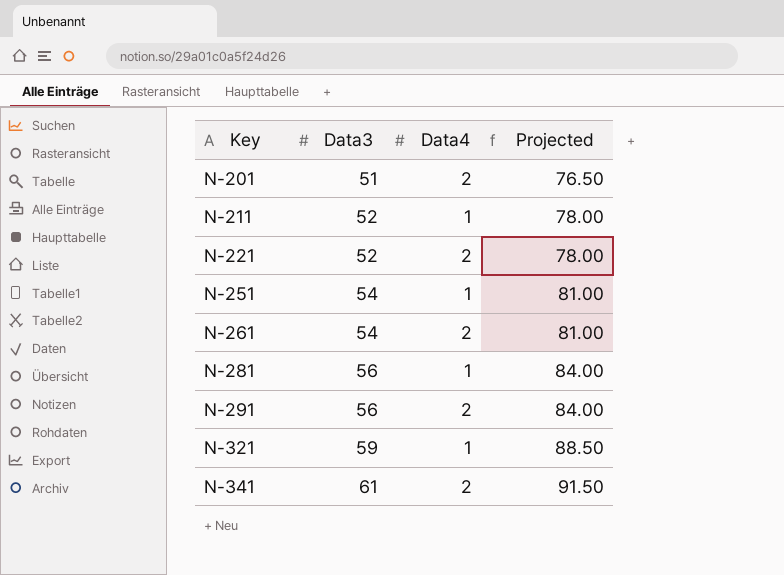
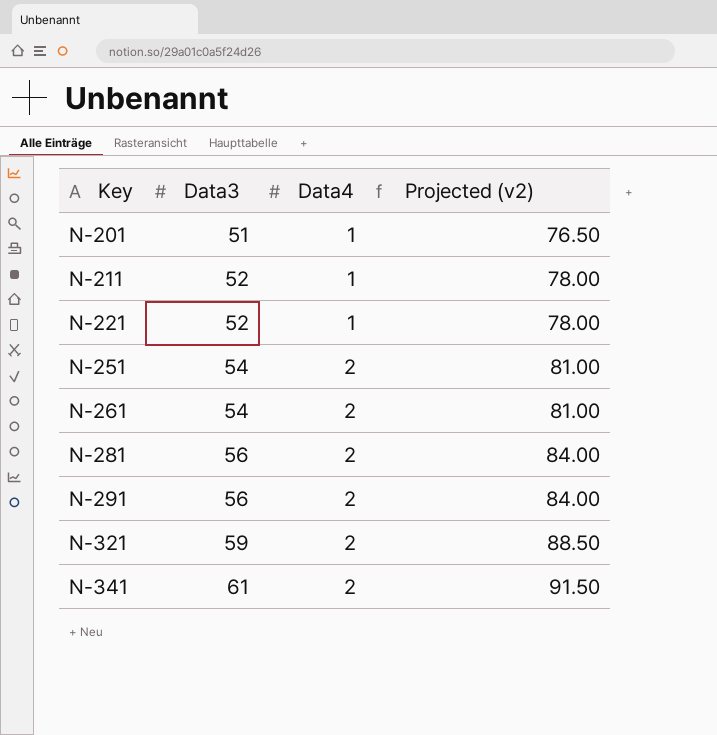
column name: Projected -> Projected (v2)
N-201 | Data4: 2 -> 1
N-221 | Data4: 2 -> 1
N-251 | Data4: 1 -> 2
N-281 | Data4: 1 -> 2
N-321 | Data4: 1 -> 2

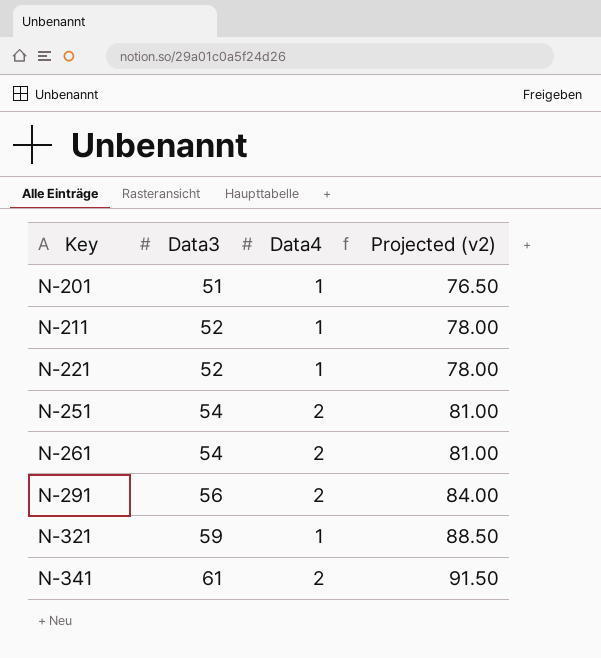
row N-281: 56 | 2 | 84.00 -> none
N-321 | Data4: 2 -> 1

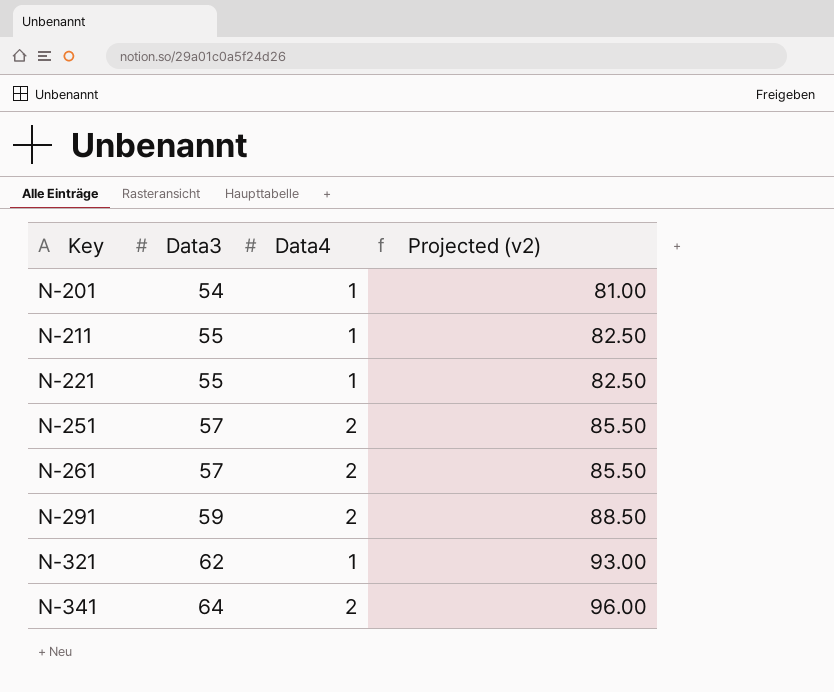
N-201 | Data3: 51 -> 54
N-201 | Projected (v2): 76.50 -> 81.00
N-211 | Data3: 52 -> 55
N-211 | Projected (v2): 78.00 -> 82.50
N-221 | Data3: 52 -> 55
N-221 | Projected (v2): 78.00 -> 82.50
N-251 | Data3: 54 -> 57
N-251 | Projected (v2): 81.00 -> 85.50
N-261 | Data3: 54 -> 57
N-261 | Projected (v2): 81.00 -> 85.50
N-291 | Data3: 56 -> 59
N-291 | Projected (v2): 84.00 -> 88.50
N-321 | Data3: 59 -> 62
N-321 | Projected (v2): 88.50 -> 93.00
N-341 | Data3: 61 -> 64
N-341 | Projected (v2): 91.50 -> 96.00

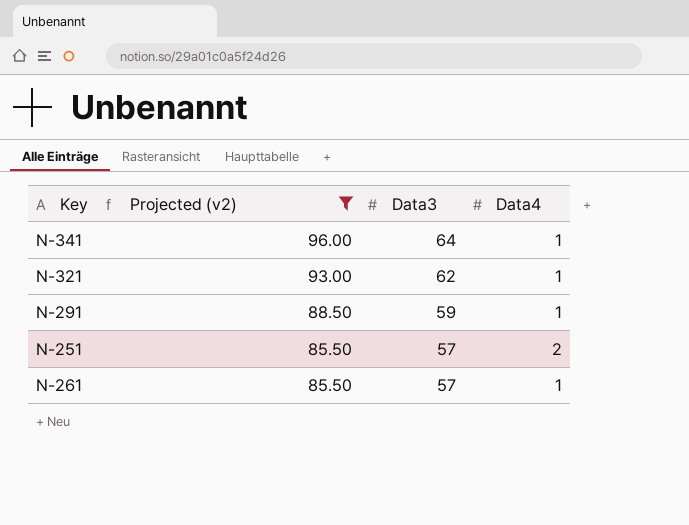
filter: none -> Projected (v2) >= 85.50
row order: Key ascending -> Projected (v2) descending
column Projected (v2) | position: 4 -> 2
N-341 | Data4: 2 -> 1
N-291 | Data4: 2 -> 1
N-261 | Data4: 2 -> 1

